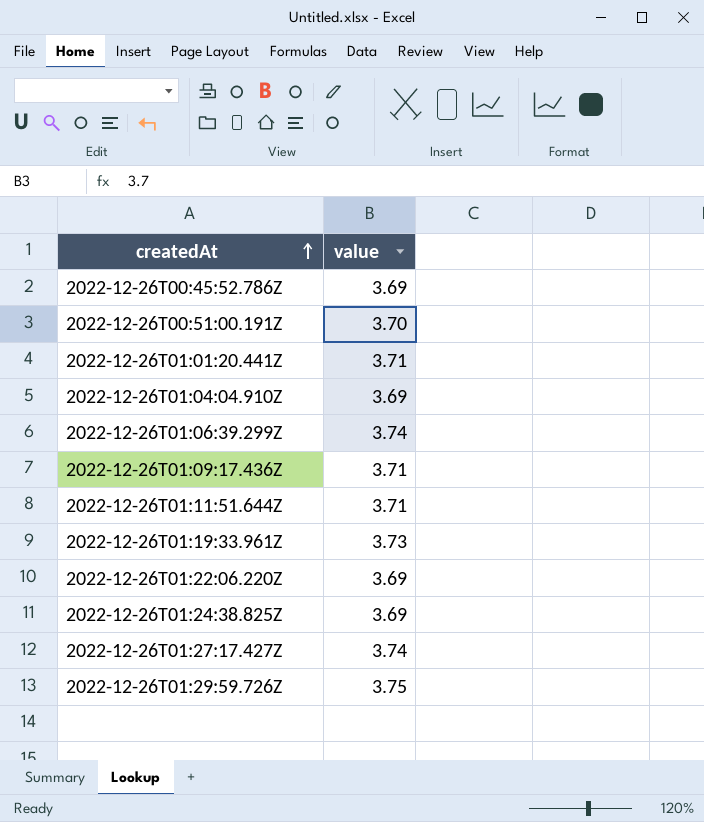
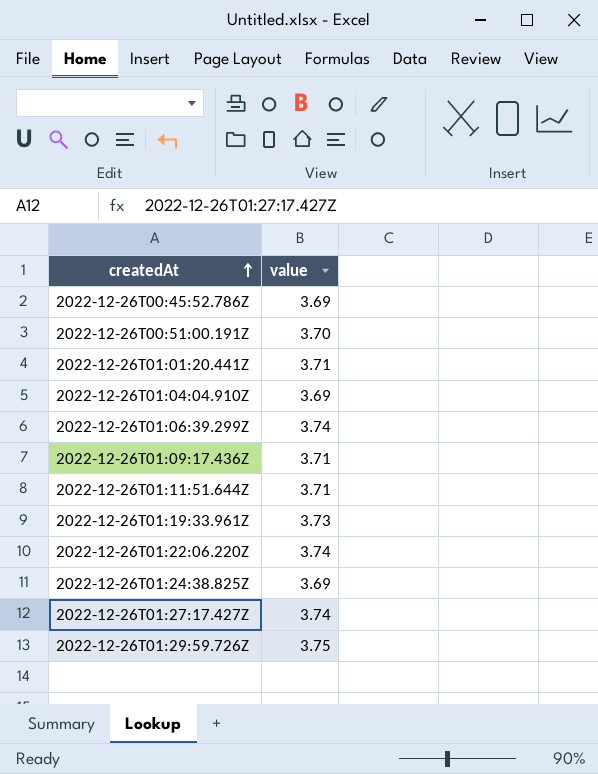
2022-12-26T01:22:06.220Z | value: 3.69 -> 3.74

